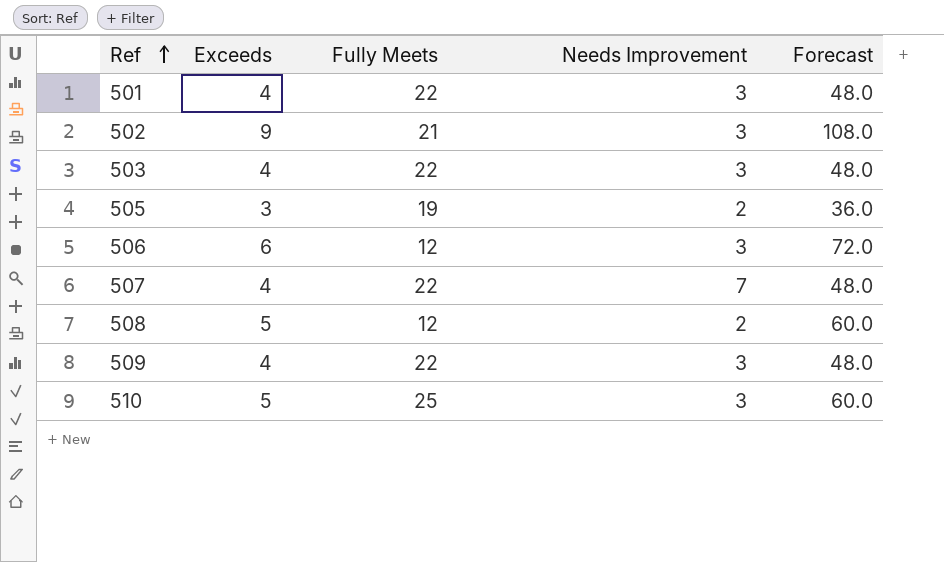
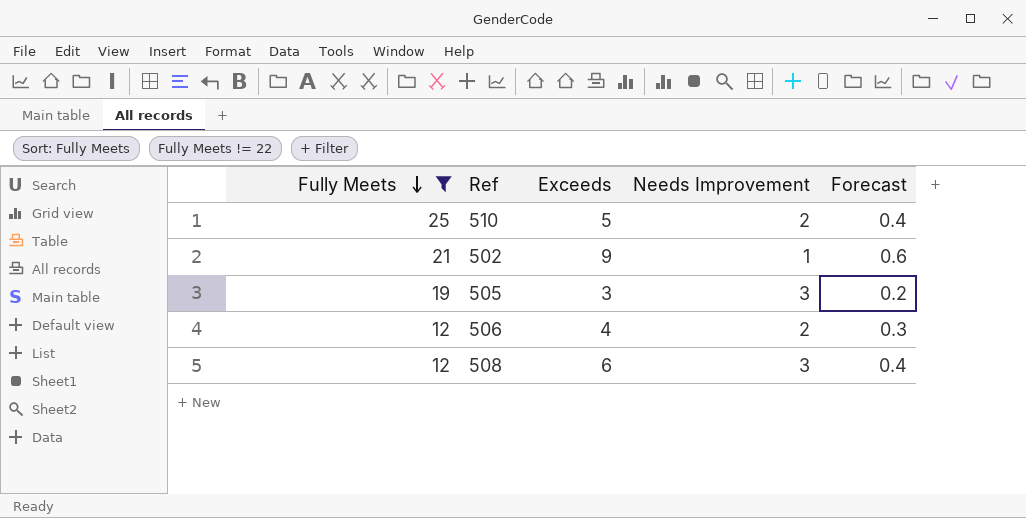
filter: none -> Fully Meets != 22
row order: Ref ascending -> Fully Meets descending
column Fully Meets | position: 3 -> 1
column Forecast | formula: [Exceeds] * 12 -> [Exceeds] * 0.07
510 | Needs Improvement: 3 -> 2
502 | Needs Improvement: 3 -> 1
505 | Needs Improvement: 2 -> 3
506 | Exceeds: 6 -> 4
506 | Needs Improvement: 3 -> 2
508 | Exceeds: 5 -> 6
508 | Needs Improvement: 2 -> 3

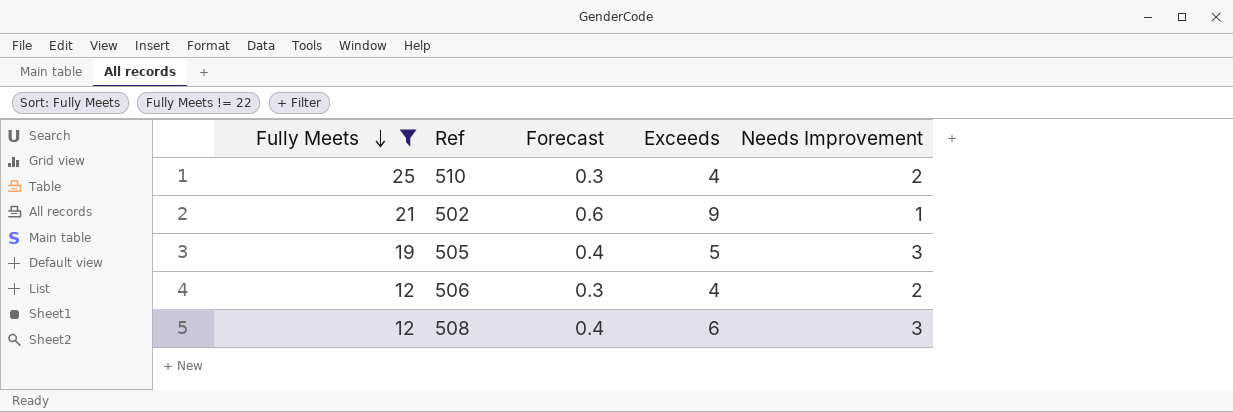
column Forecast | position: 5 -> 3
510 | Forecast: 0.4 -> 0.3
510 | Exceeds: 5 -> 4
505 | Forecast: 0.2 -> 0.4
505 | Exceeds: 3 -> 5

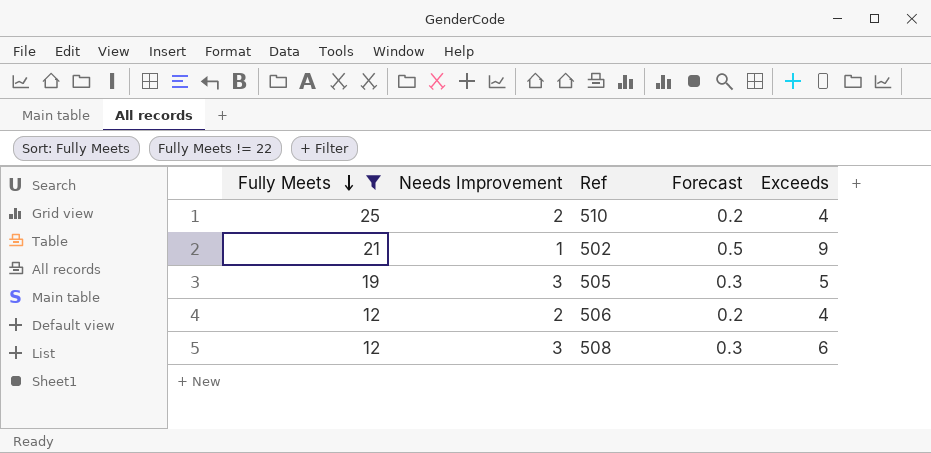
column Needs Improvement | position: 5 -> 2
column Forecast | formula: [Exceeds] * 0.07 -> [Exceeds] * 0.05

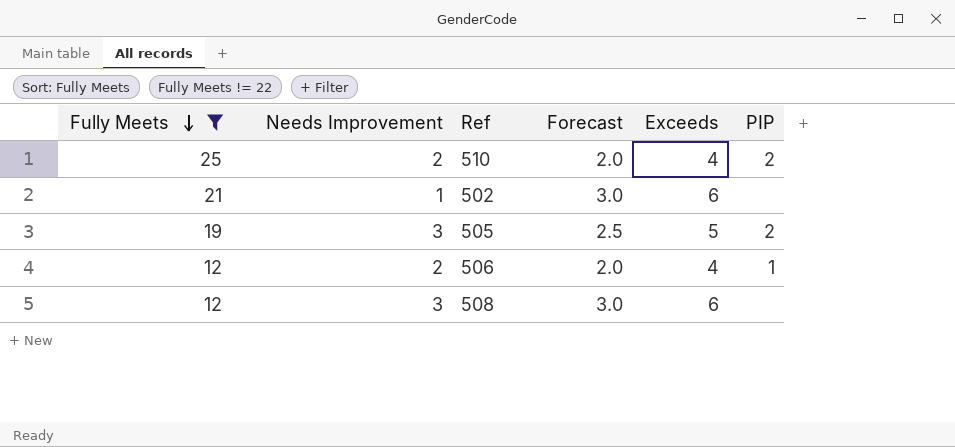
column Forecast | formula: [Exceeds] * 0.05 -> [Exceeds] * 0.5
column PIP | position: none -> 6
502 | Exceeds: 9 -> 6

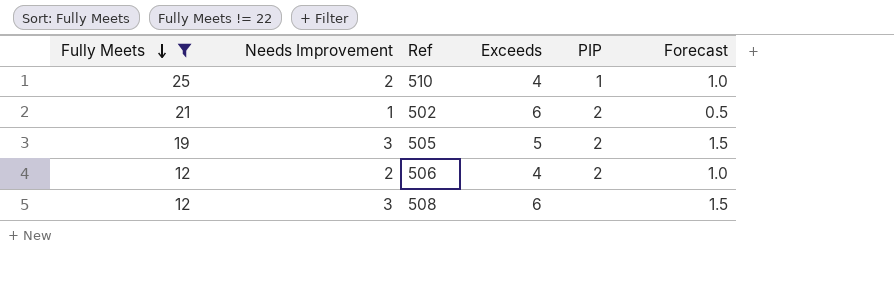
column Forecast | formula: [Exceeds] * 0.5 -> [Needs Improvement] * 0.5
column Forecast | position: 4 -> 6
510 | PIP: 2 -> 1
502 | PIP: none -> 2
506 | PIP: 1 -> 2

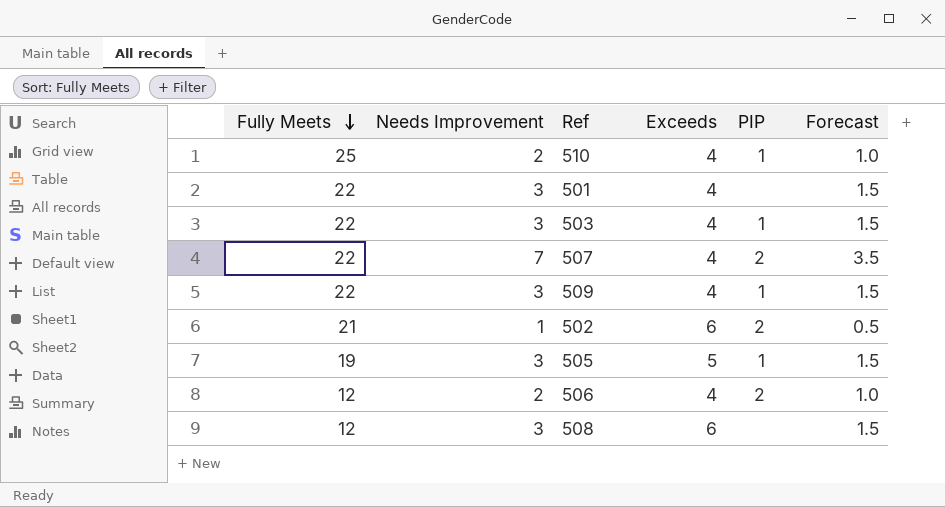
filter: Fully Meets != 22 -> none
505 | PIP: 2 -> 1

